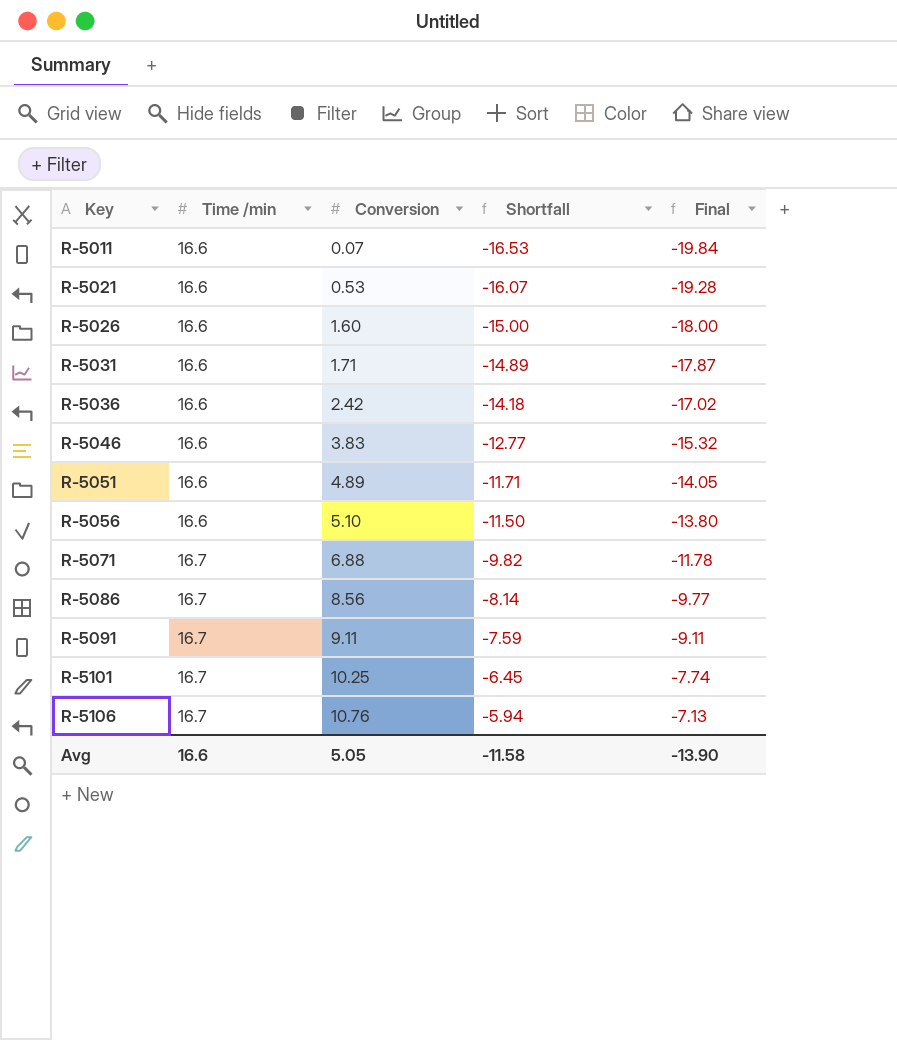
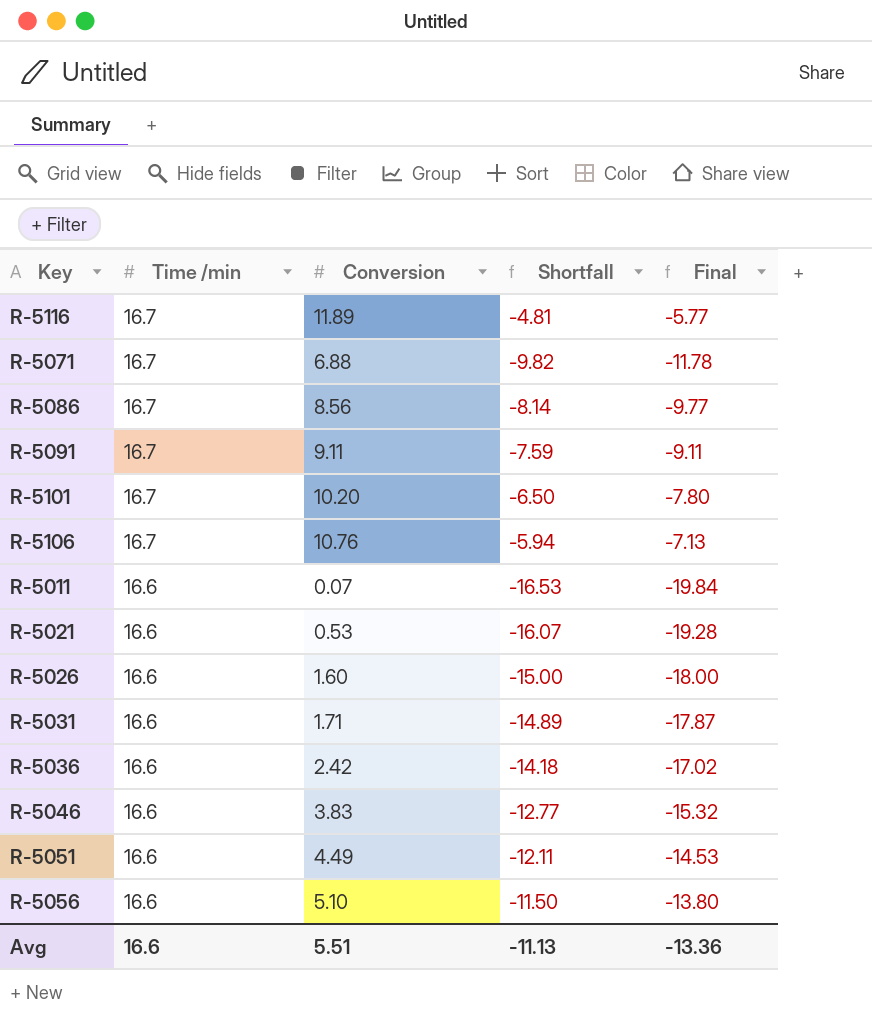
row order: Key ascending -> Time /min descending
row R-5116: none -> 16.7 | 11.89 | -4.81 | -5.77
R-5101 | Conversion: 10.25 -> 10.20
R-5101 | Shortfall: -6.45 -> -6.50
R-5101 | Final: -7.74 -> -7.80
R-5051 | Conversion: 4.89 -> 4.49
R-5051 | Shortfall: -11.71 -> -12.11
R-5051 | Final: -14.05 -> -14.53
Avg | Conversion: 5.05 -> 5.51
Avg | Shortfall: -11.58 -> -11.13
Avg | Final: -13.90 -> -13.36

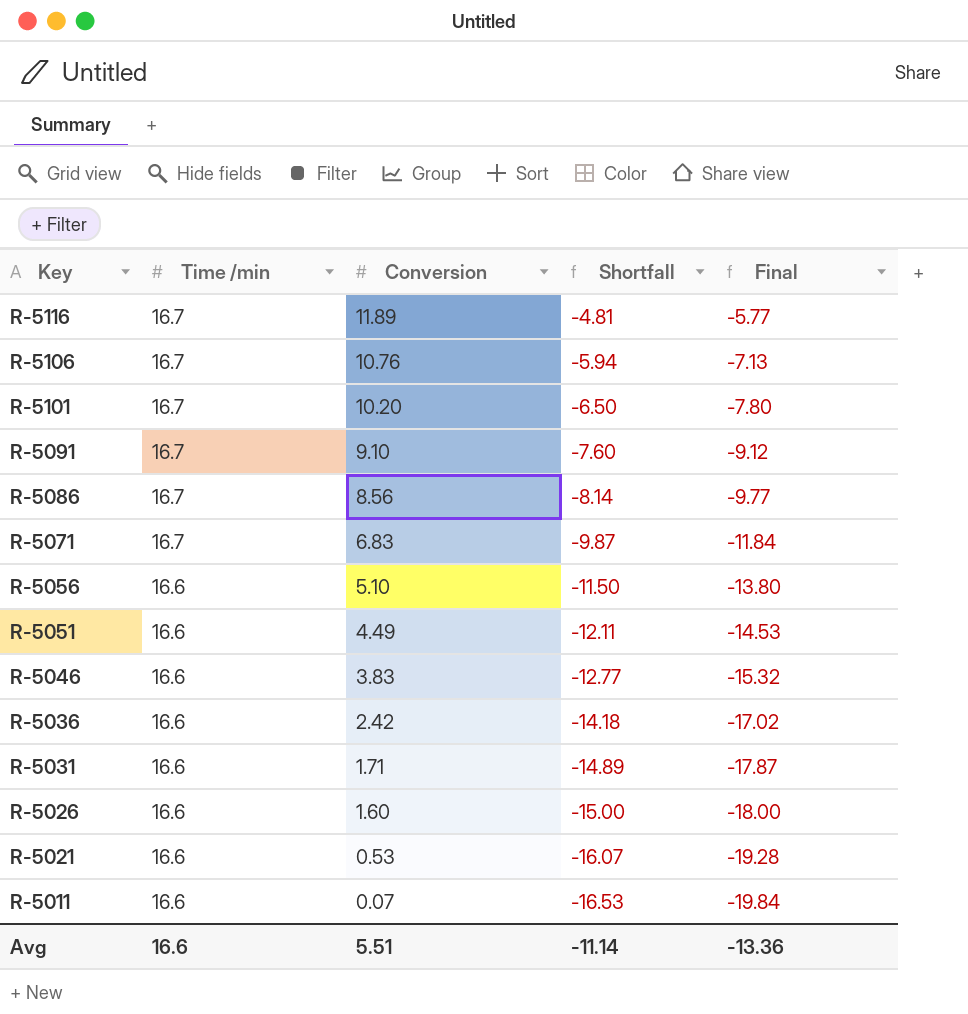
row order: Time /min descending -> Key descending
R-5091 | Conversion: 9.11 -> 9.10
R-5091 | Shortfall: -7.59 -> -7.60
R-5091 | Final: -9.11 -> -9.12
R-5071 | Conversion: 6.88 -> 6.83
R-5071 | Shortfall: -9.82 -> -9.87
R-5071 | Final: -11.78 -> -11.84
Avg | Shortfall: -11.13 -> -11.14

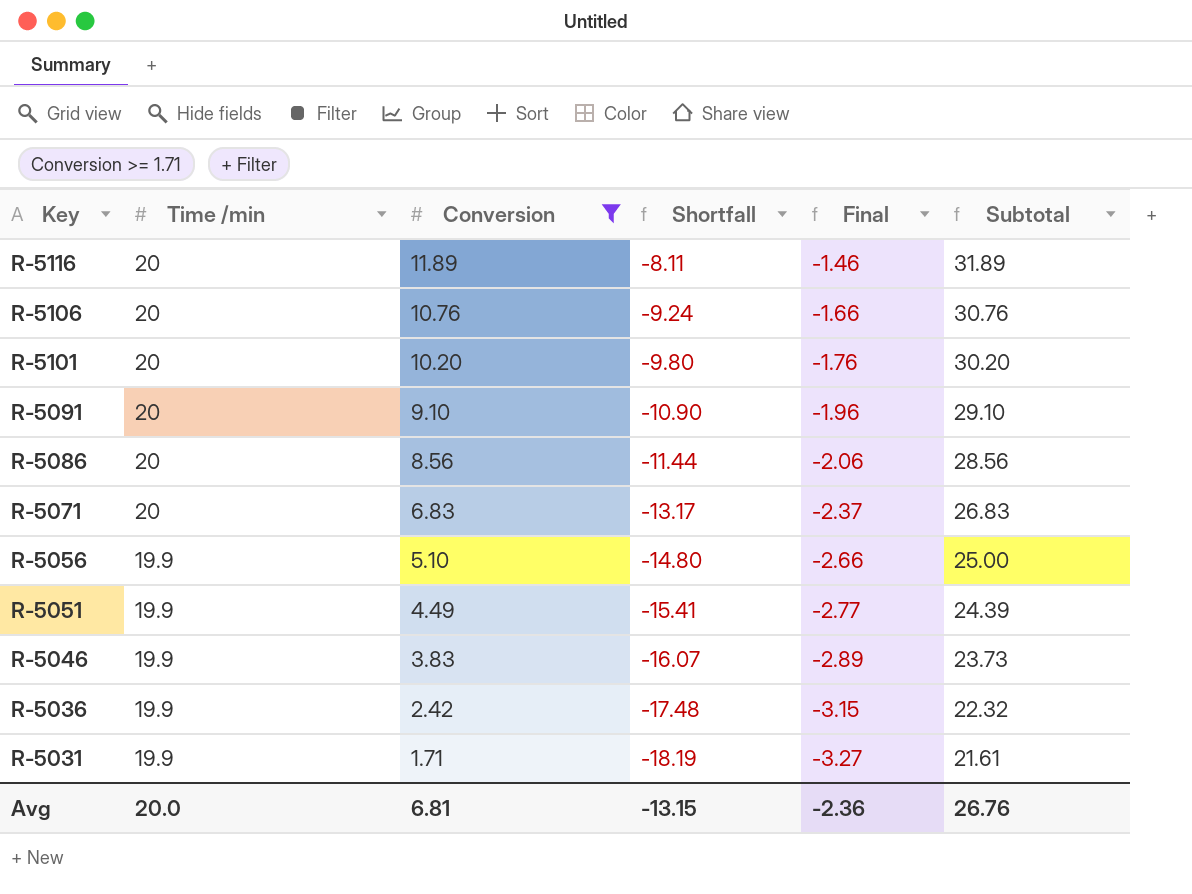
filter: none -> Conversion >= 1.71
column Final | formula: [Shortfall] * 1.2 -> [Shortfall] * 0.18
column Subtotal | formula: none -> [Time /min] + [Conversion]
R-5116 | Time /min: 16.7 -> 20
R-5116 | Shortfall: -4.81 -> -8.11
R-5106 | Time /min: 16.7 -> 20
R-5106 | Shortfall: -5.94 -> -9.24
R-5101 | Time /min: 16.7 -> 20
R-5101 | Shortfall: -6.50 -> -9.80
R-5091 | Time /min: 16.7 -> 20
R-5091 | Shortfall: -7.60 -> -10.90
R-5086 | Time /min: 16.7 -> 20
R-5086 | Shortfall: -8.14 -> -11.44
R-5071 | Time /min: 16.7 -> 20
R-5071 | Shortfall: -9.87 -> -13.17
R-5056 | Time /min: 16.6 -> 19.9
R-5056 | Shortfall: -11.50 -> -14.80
R-5051 | Time /min: 16.6 -> 19.9
R-5051 | Shortfall: -12.11 -> -15.41
R-5046 | Time /min: 16.6 -> 19.9
R-5046 | Shortfall: -12.77 -> -16.07
R-5036 | Time /min: 16.6 -> 19.9
R-5036 | Shortfall: -14.18 -> -17.48
R-5031 | Time /min: 16.6 -> 19.9
R-5031 | Shortfall: -14.89 -> -18.19
Avg | Time /min: 16.6 -> 20.0
Avg | Conversion: 5.51 -> 6.81
Avg | Shortfall: -11.14 -> -13.15
Avg | Final: -13.36 -> -2.36

